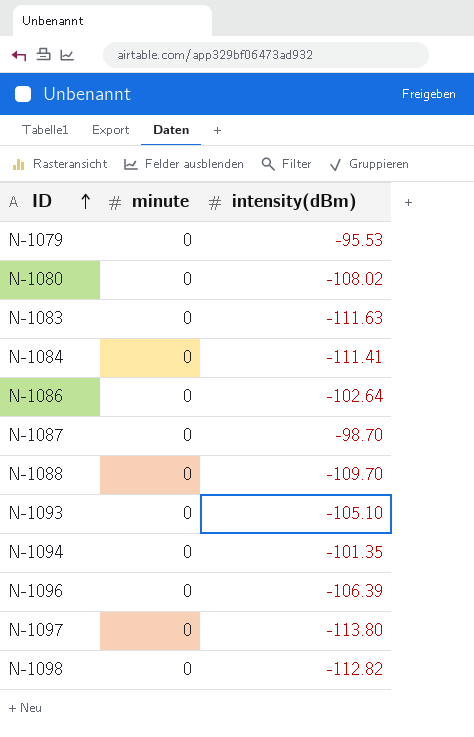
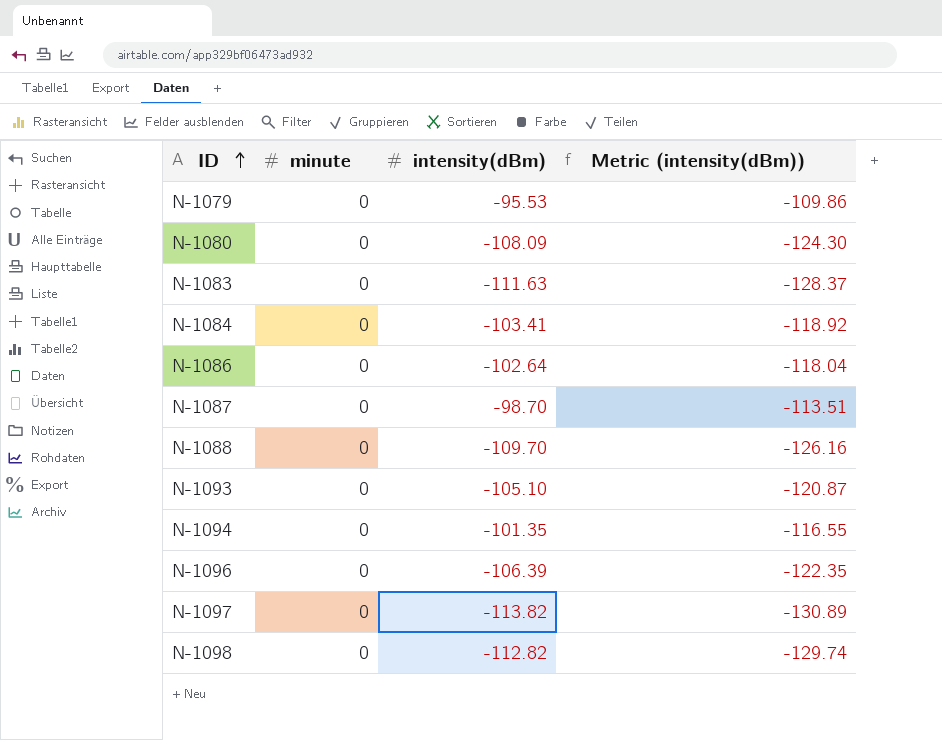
column Metric (intensity(dBm)) | formula: none -> [intensity(dBm)] * 1.15
N-1080 | intensity(dBm): -108.02 -> -108.09
N-1084 | intensity(dBm): -111.41 -> -103.41
N-1097 | intensity(dBm): -113.80 -> -113.82

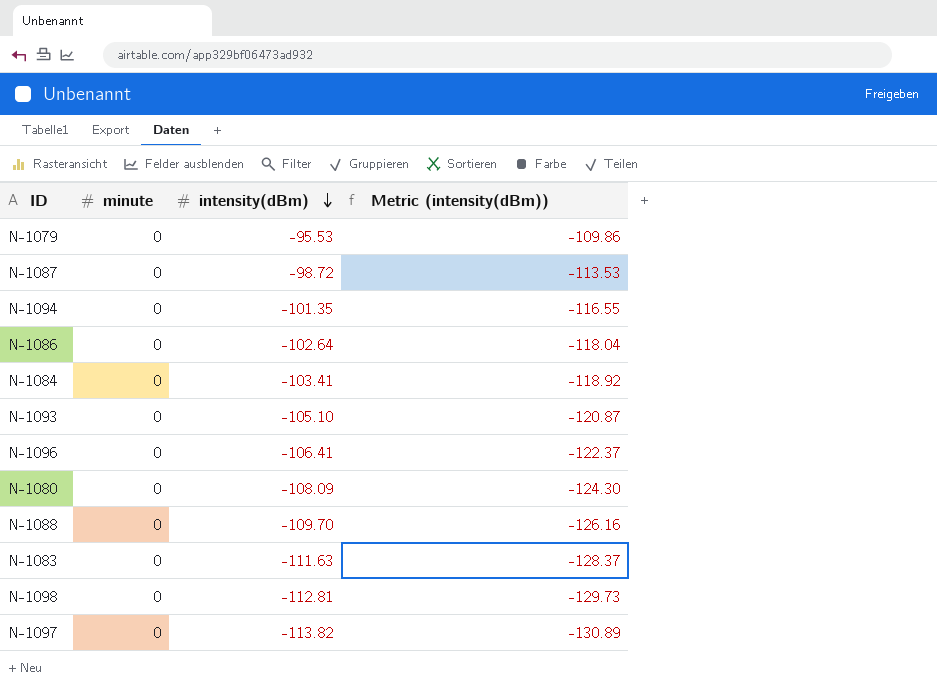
row order: ID ascending -> intensity(dBm) descending
N-1087 | intensity(dBm): -98.70 -> -98.72
N-1087 | Metric (intensity(dBm)): -113.51 -> -113.53
N-1096 | intensity(dBm): -106.39 -> -106.41
N-1096 | Metric (intensity(dBm)): -122.35 -> -122.37
N-1098 | intensity(dBm): -112.82 -> -112.81
N-1098 | Metric (intensity(dBm)): -129.74 -> -129.73

